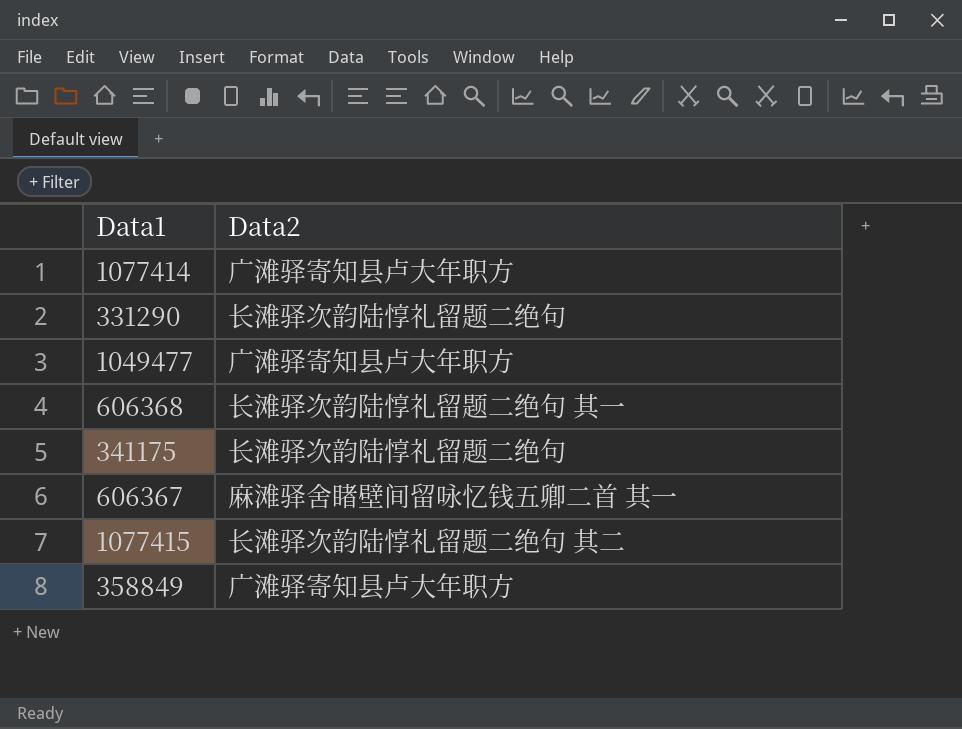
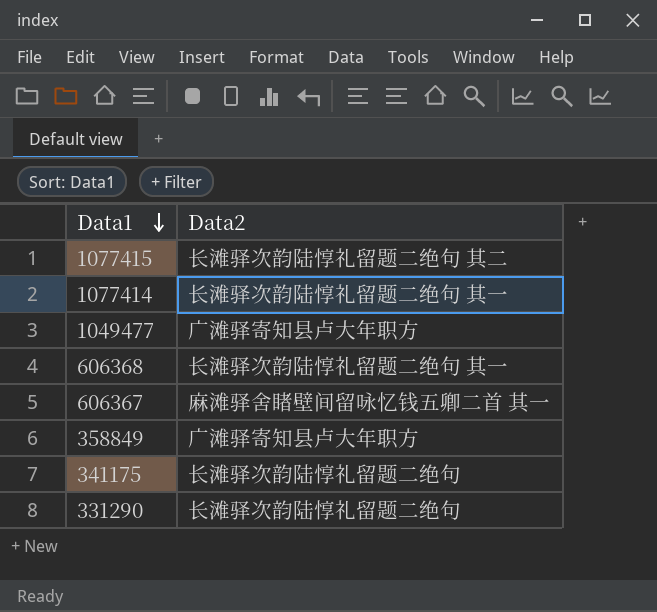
row order: none -> Data1 descending
1077414 | Data2: 广滩驿寄知县卢大年职方 -> 长滩驿次韵陆惇礼留题二绝句 其一

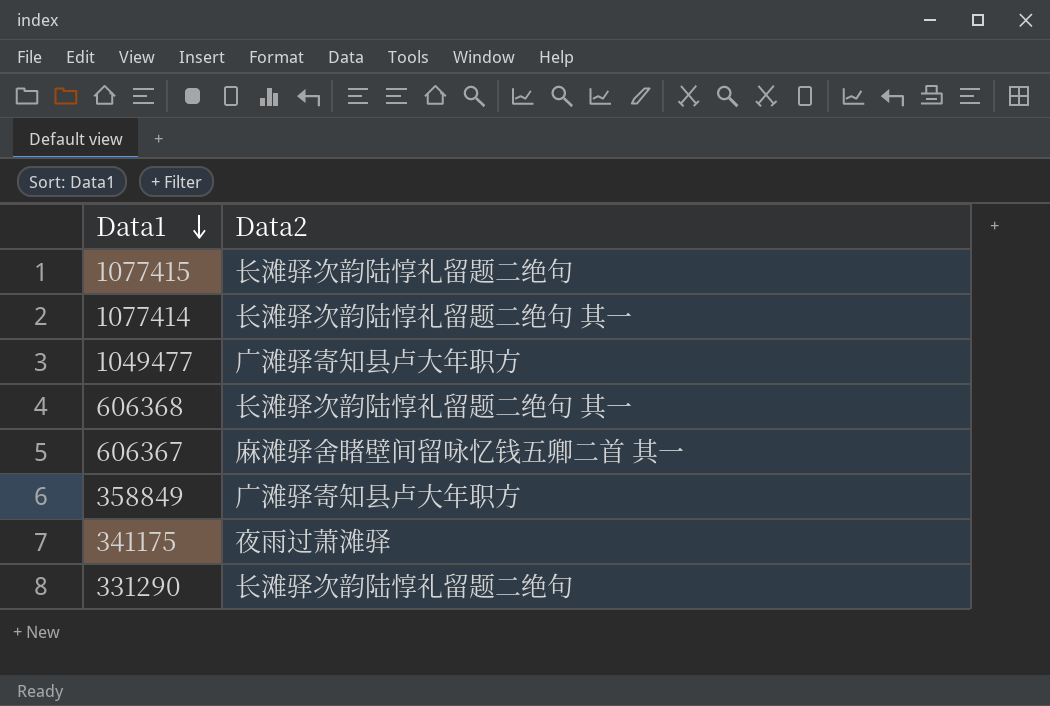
1077415 | Data2: 长滩驿次韵陆惇礼留题二绝句 其二 -> 长滩驿次韵陆惇礼留题二绝句
341175 | Data2: 长滩驿次韵陆惇礼留题二绝句 -> 夜雨过萧滩驿

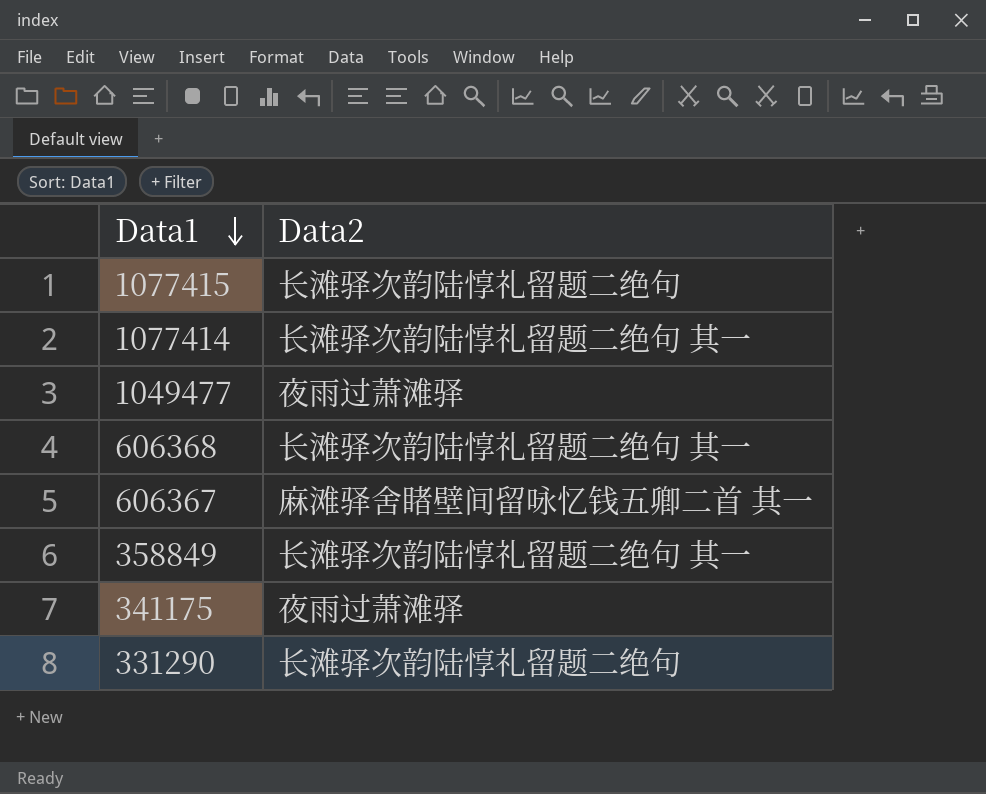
1049477 | Data2: 广滩驿寄知县卢大年职方 -> 夜雨过萧滩驿
358849 | Data2: 广滩驿寄知县卢大年职方 -> 长滩驿次韵陆惇礼留题二绝句 其一

